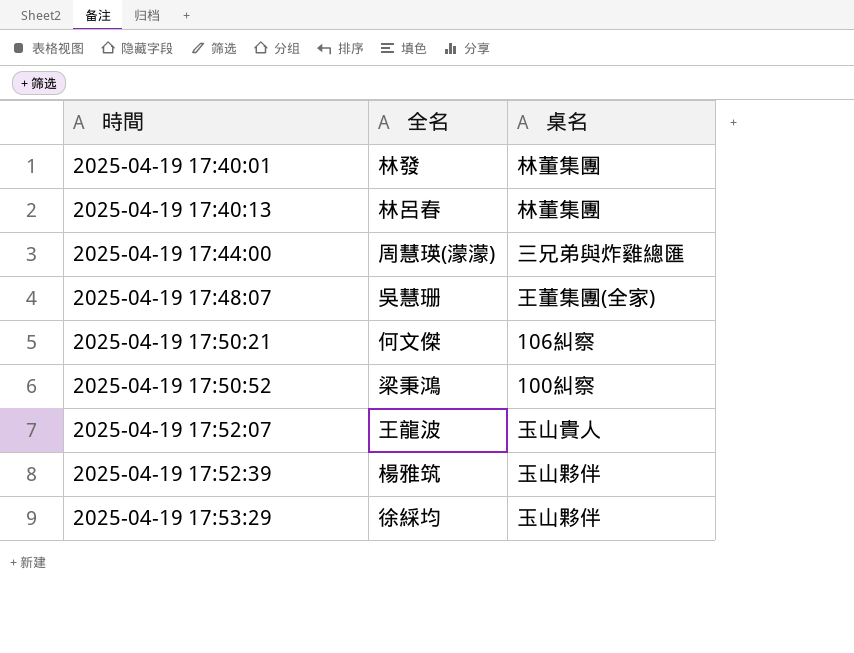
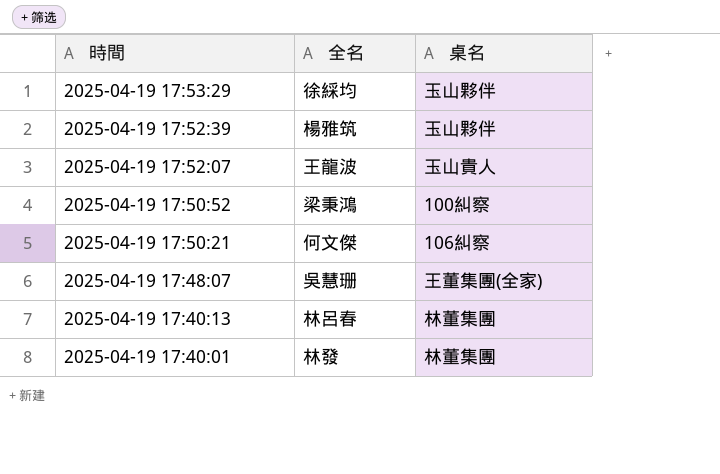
row order: 時間 ascending -> 時間 descending
row 2025-04-19 17:44:00: 周慧瑛(濛濛) | 三兄弟與炸雞總匯 -> none

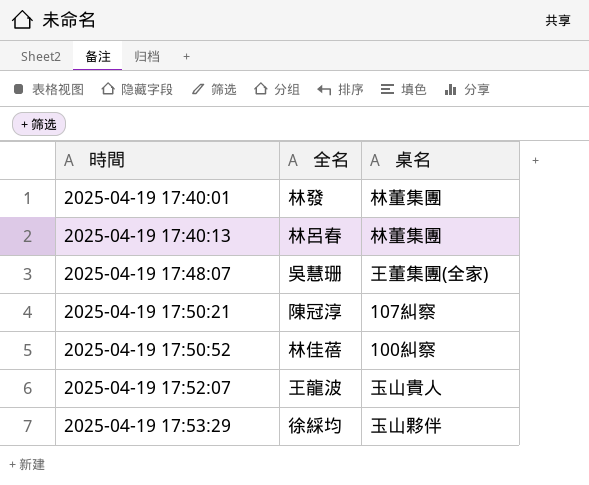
row order: 時間 descending -> 時間 ascending
row 2025-04-19 17:52:39: 楊雅筑 | 玉山夥伴 -> none
2025-04-19 17:50:21 | 全名: 何文傑 -> 陳冠淳
2025-04-19 17:50:21 | 桌名: 106糾察 -> 107糾察
2025-04-19 17:50:52 | 全名: 梁秉鴻 -> 林佳蓓

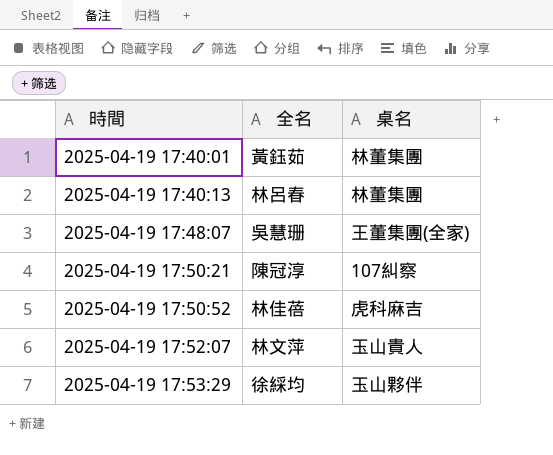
2025-04-19 17:40:01 | 全名: 林發 -> 黃鈺茹
2025-04-19 17:50:52 | 桌名: 100糾察 -> 虎科麻吉
2025-04-19 17:52:07 | 全名: 王龍波 -> 林文萍

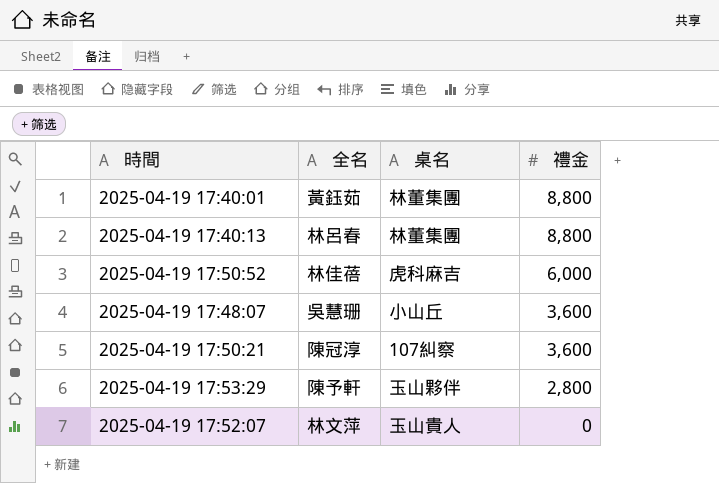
row order: 時間 ascending -> 禮金 descending
column 禮金 | position: none -> 4
2025-04-19 17:48:07 | 桌名: 王董集團(全家) -> 小山丘
2025-04-19 17:53:29 | 全名: 徐綵均 -> 陳予軒

